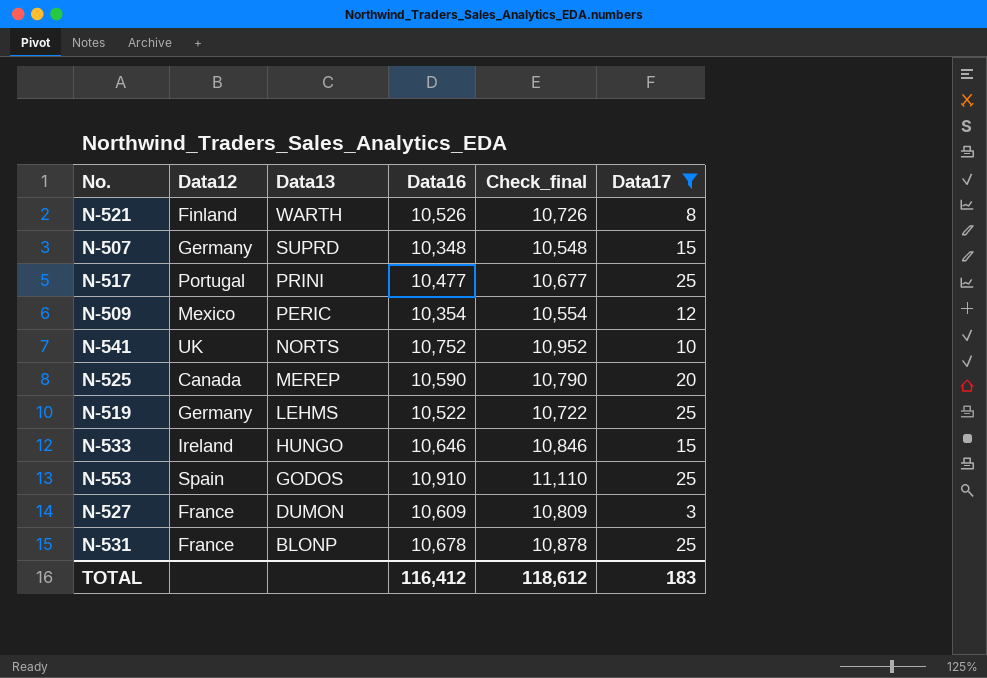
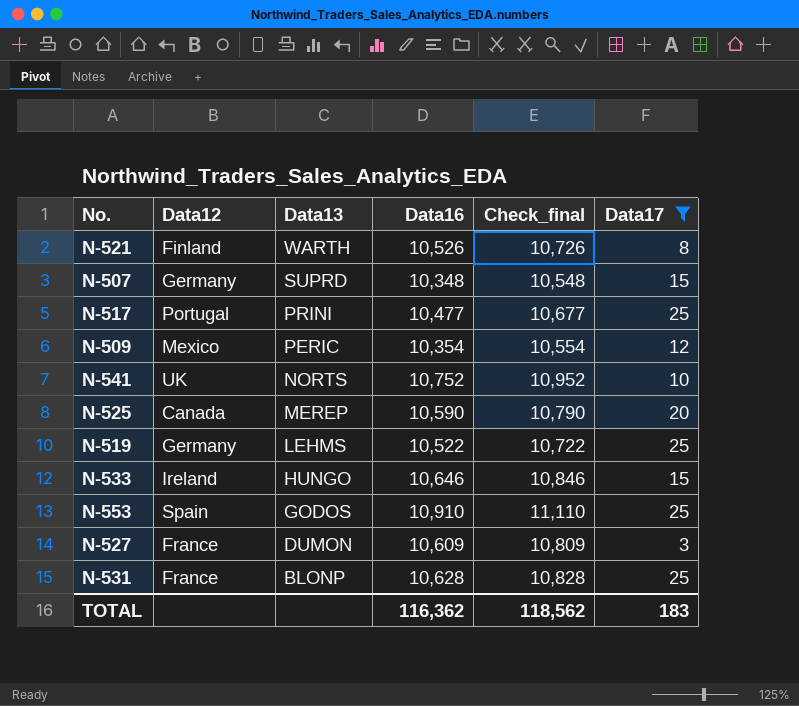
N-531 | Data16: 10,678 -> 10,628
N-531 | Check_final: 10,878 -> 10,828
TOTAL | Data16: 116,412 -> 116,362
TOTAL | Check_final: 118,612 -> 118,562

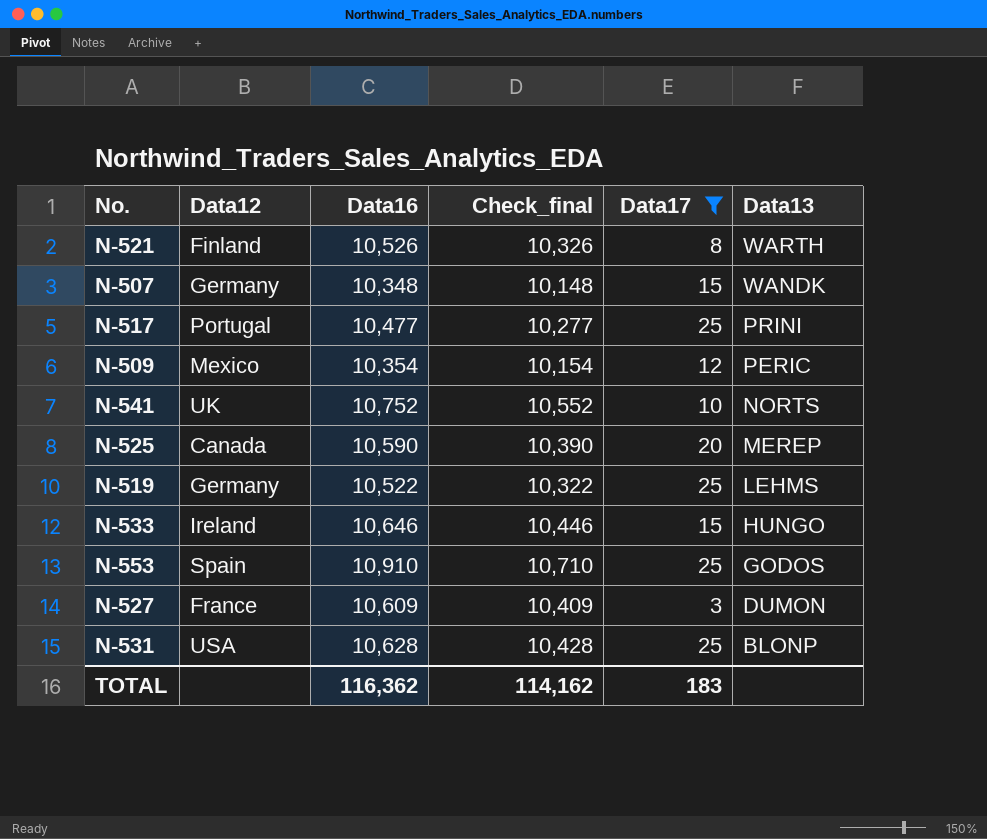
column Check_final | formula: [Data16] + 200 -> [Data16] - 200
column Data13 | position: 3 -> 6
N-507 | Data13: SUPRD -> WANDK
N-531 | Data12: France -> USA
TOTAL | Check_final: 118,562 -> 114,162

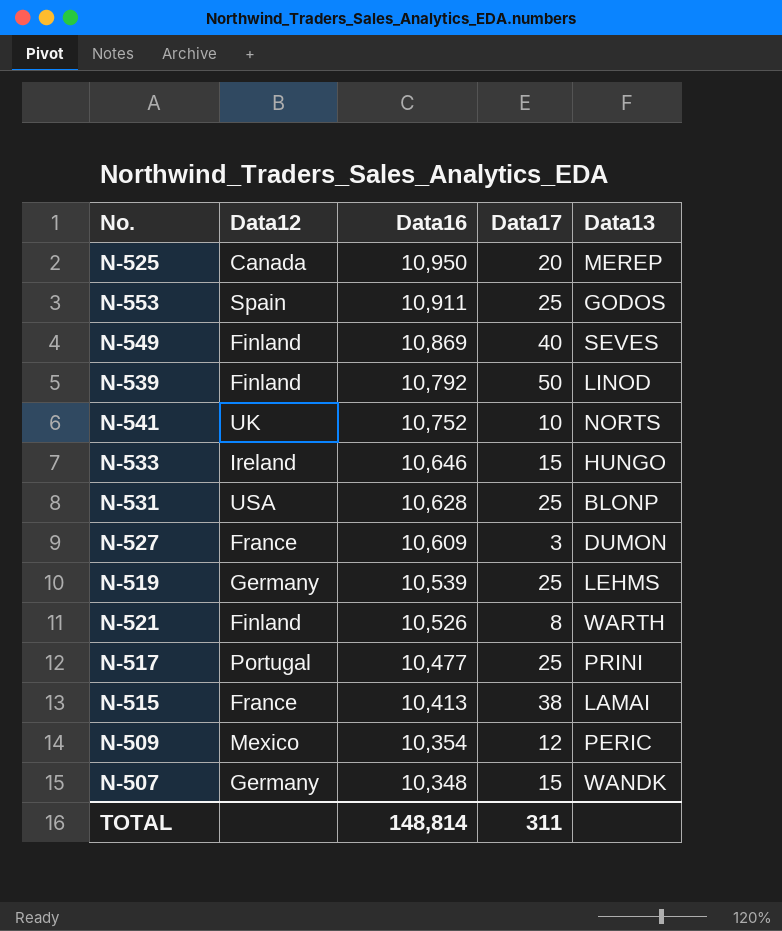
filter: Data17 <= 25 -> none
row order: Data13 descending -> Data16 descending
column Check_final | formula: [Data16] - 200 -> none
N-525 | Data16: 10,590 -> 10,950
N-553 | Data16: 10,910 -> 10,911
N-519 | Data16: 10,522 -> 10,539
TOTAL | Data16: 116,362 -> 148,814
TOTAL | Data17: 183 -> 311

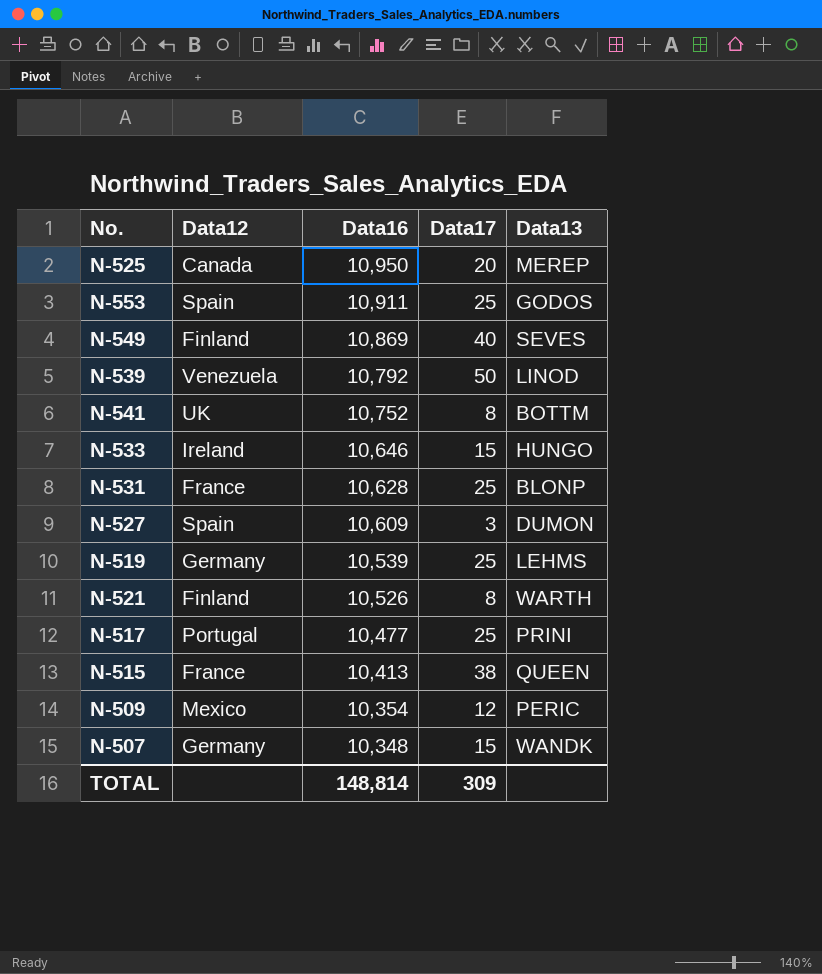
N-539 | Data12: Finland -> Venezuela
N-541 | Data17: 10 -> 8
N-541 | Data13: NORTS -> BOTTM
N-531 | Data12: USA -> France
N-527 | Data12: France -> Spain
N-515 | Data13: LAMAI -> QUEEN
TOTAL | Data17: 311 -> 309

